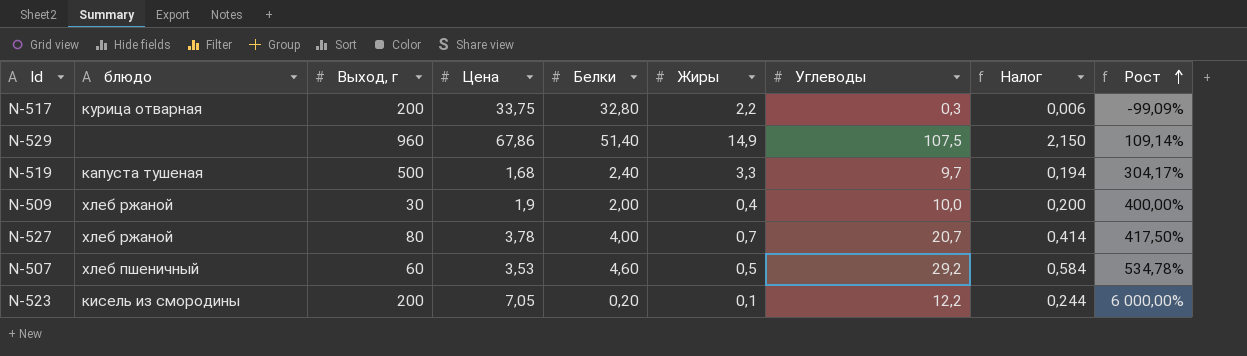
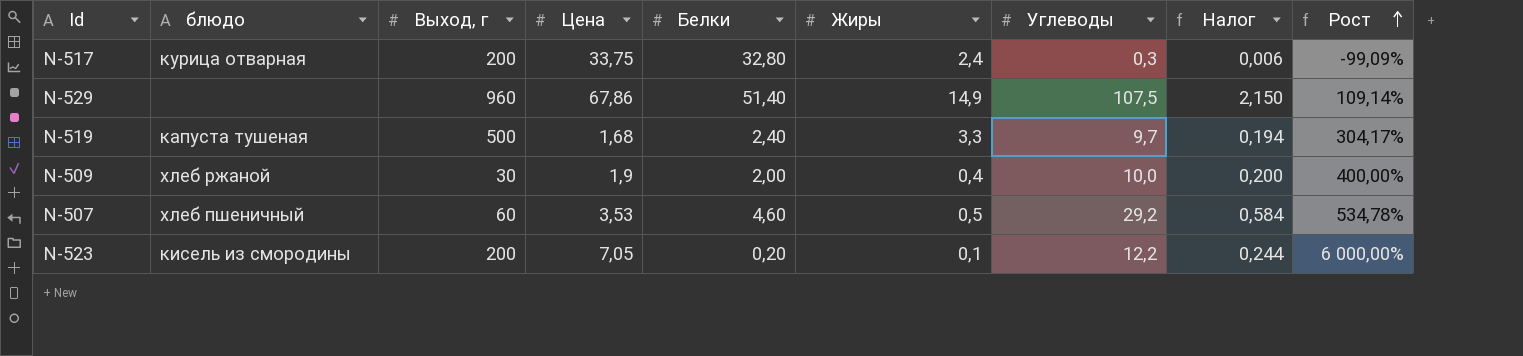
row N-527: хлеб ржаной | 80 | 3,78 | 4,00 | 0,7 | 20,7 | 0,414 | 417,50% -> none
N-517 | Жиры: 2,2 -> 2,4

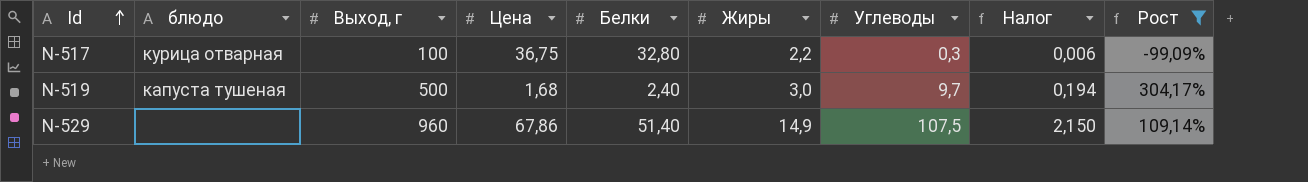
filter: none -> Рост <= 304,17%
row order: Рост ascending -> Id ascending
N-517 | Выход, г: 200 -> 100
N-517 | Цена: 33,75 -> 36,75
N-517 | Жиры: 2,4 -> 2,2
N-519 | Жиры: 3,3 -> 3,0

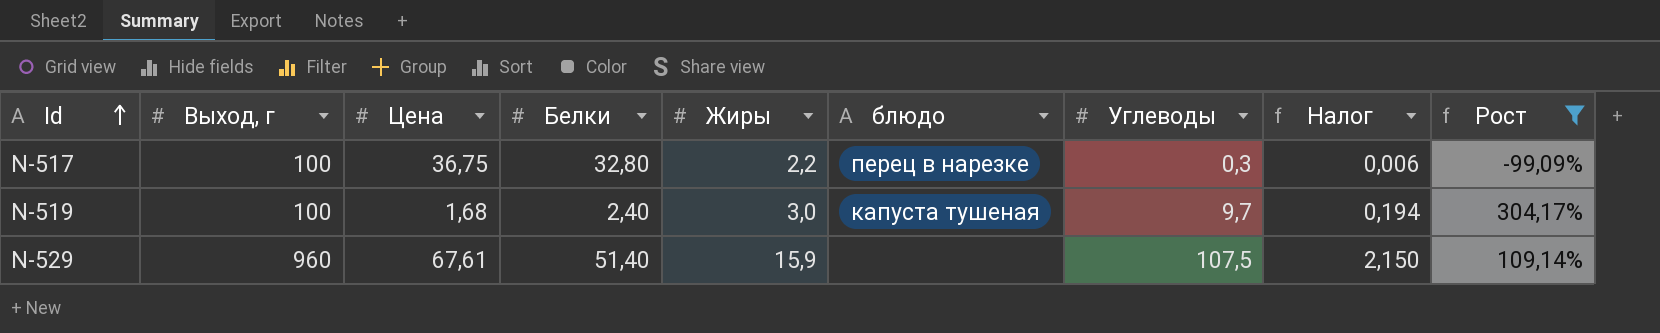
column блюдо | position: 2 -> 6
N-517 | блюдо: курица отварная -> перец в нарезке
N-519 | Выход, г: 500 -> 100
N-529 | Цена: 67,86 -> 67,61
N-529 | Жиры: 14,9 -> 15,9

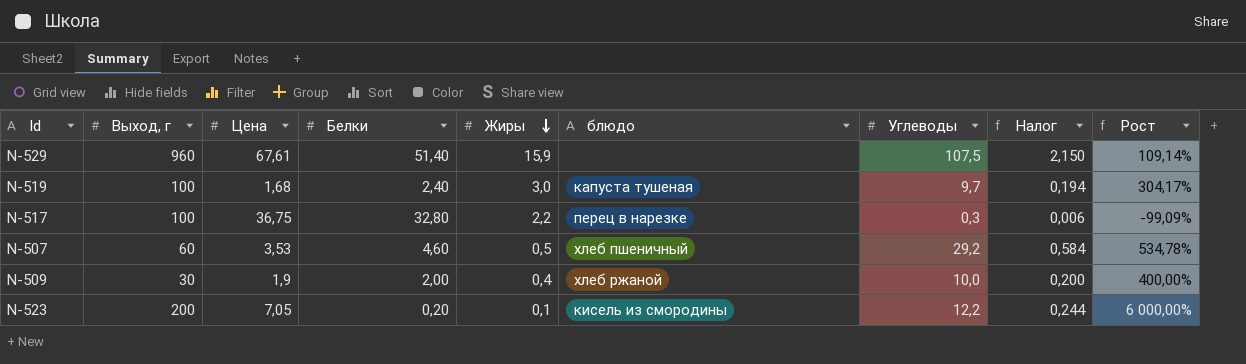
filter: Рост <= 304,17% -> none
row order: Id ascending -> Жиры descending

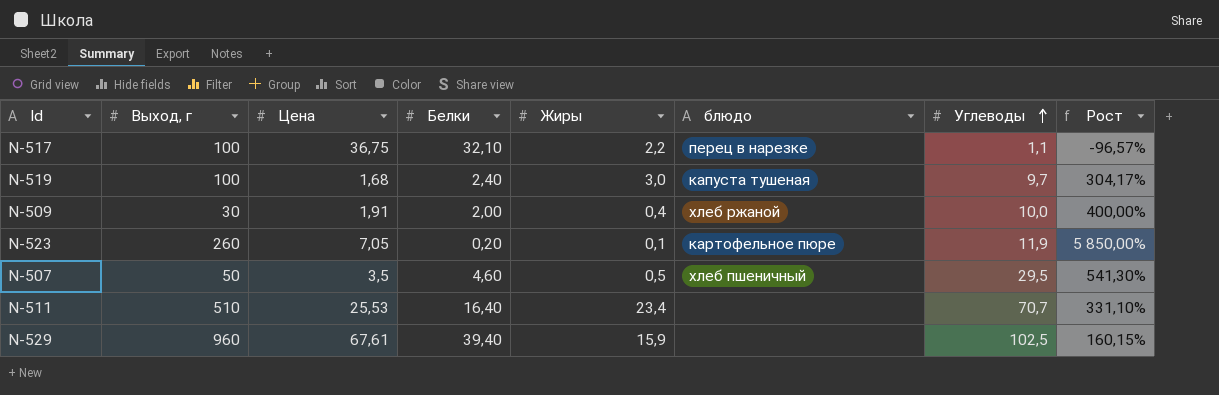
row order: Жиры descending -> Углеводы ascending
column Налог | formula: [Углеводы] * 0,02 -> none
N-517 | Белки: 32,80 -> 32,10
N-517 | Углеводы: 0,3 -> 1,1
N-517 | Рост: -99,09% -> -96,57%
N-509 | Цена: 1,9 -> 1,91
N-523 | Выход, г: 200 -> 260
N-523 | блюдо: кисель из смородины -> картофельное пюре
N-523 | Углеводы: 12,2 -> 11,9
N-523 | Рост: 6 000,00% -> 5 850,00%
N-507 | Выход, г: 60 -> 50
N-507 | Цена: 3,53 -> 3,5
N-507 | Углеводы: 29,2 -> 29,5
N-507 | Рост: 534,78% -> 541,30%
row N-511: none -> 510 | 25,53 | 16,40 | 23,4 | none | 70,7 | 331,10%
N-529 | Белки: 51,40 -> 39,40
N-529 | Углеводы: 107,5 -> 102,5
N-529 | Рост: 109,14% -> 160,15%

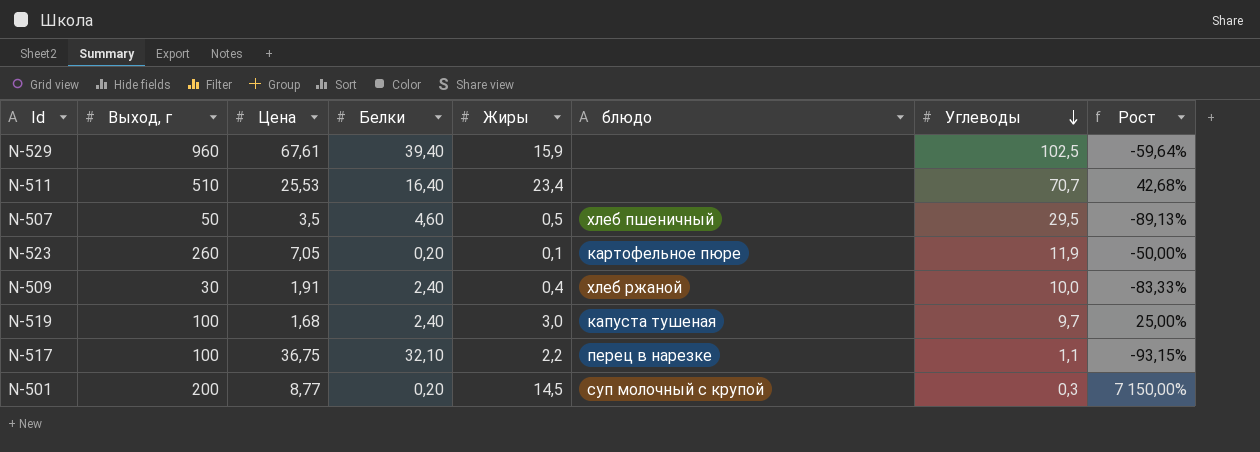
row order: Углеводы ascending -> Углеводы descending
column Рост | formula: ([Углеводы] - [Белки]) / [Белки] -> ([Жиры] - [Белки]) / [Белки]
N-509 | Белки: 2,00 -> 2,40
row N-501: none -> 200 | 8,77 | 0,20 | 14,5 | суп молочный с крупой | 0,3 | 7 150,00%

